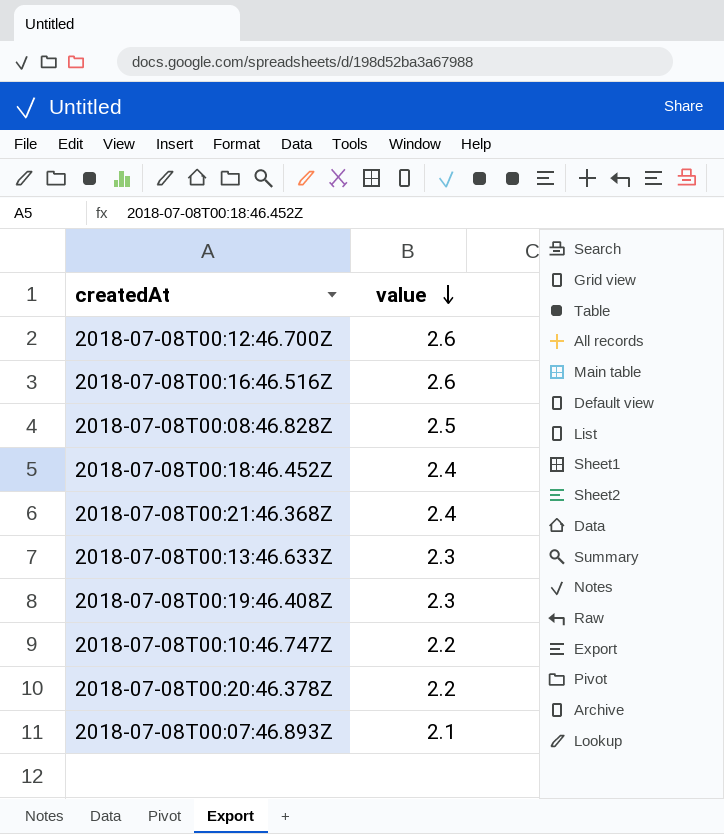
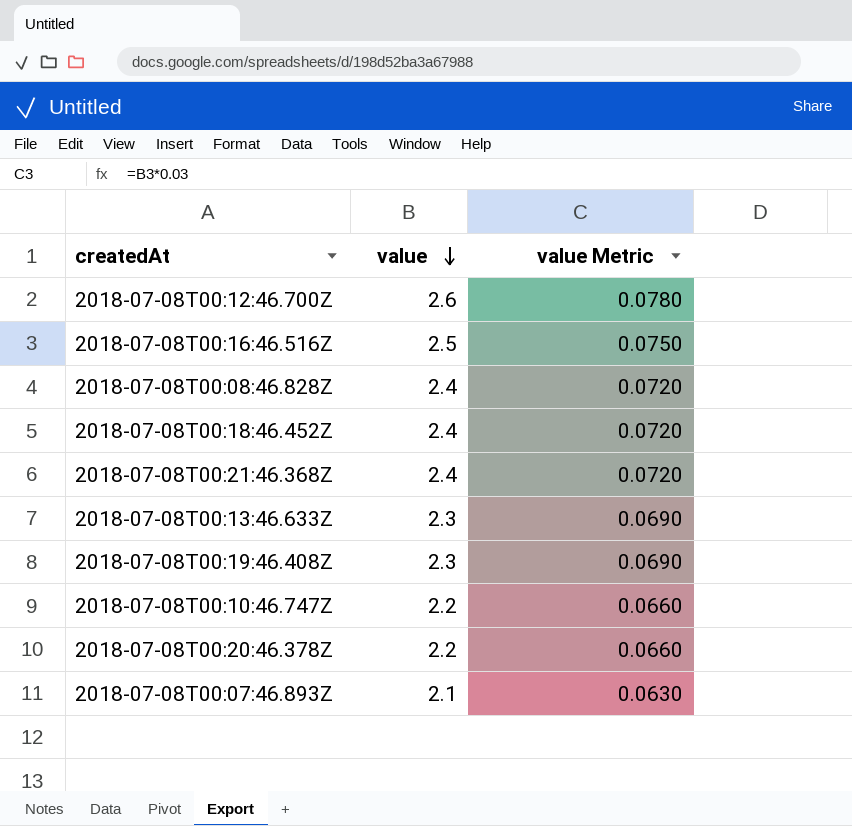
column value Metric | formula: none -> [value] * 0.03
2018-07-08T00:16:46.516Z | value: 2.6 -> 2.5
2018-07-08T00:08:46.828Z | value: 2.5 -> 2.4

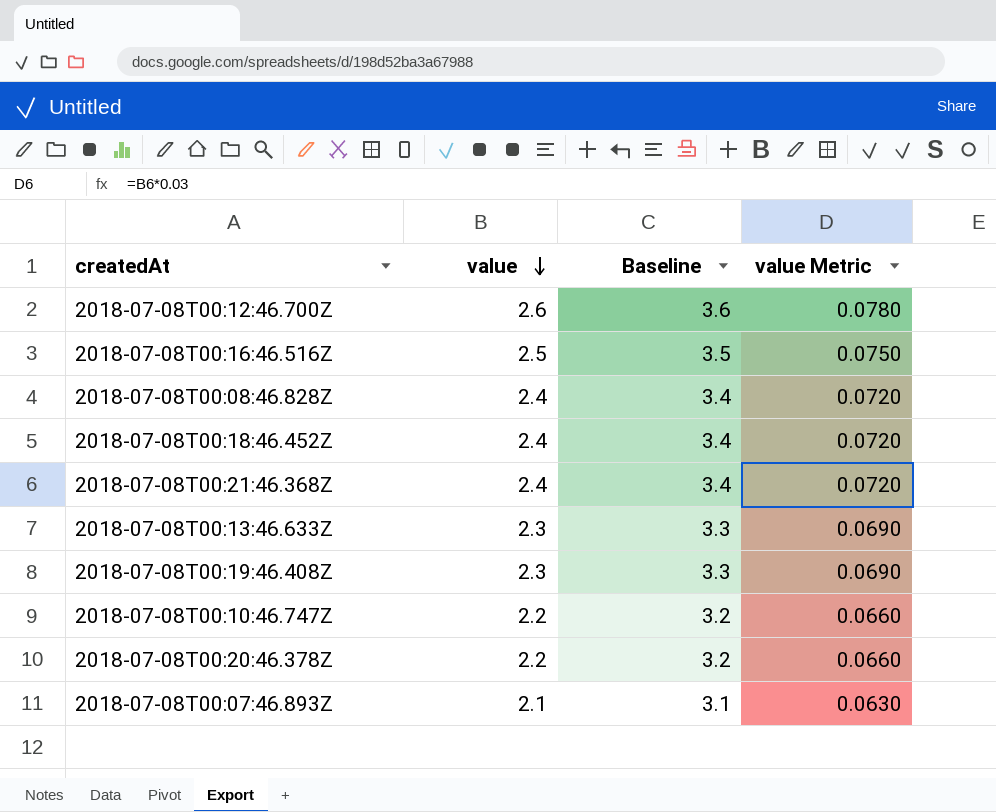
column Baseline | formula: none -> [value] + 1

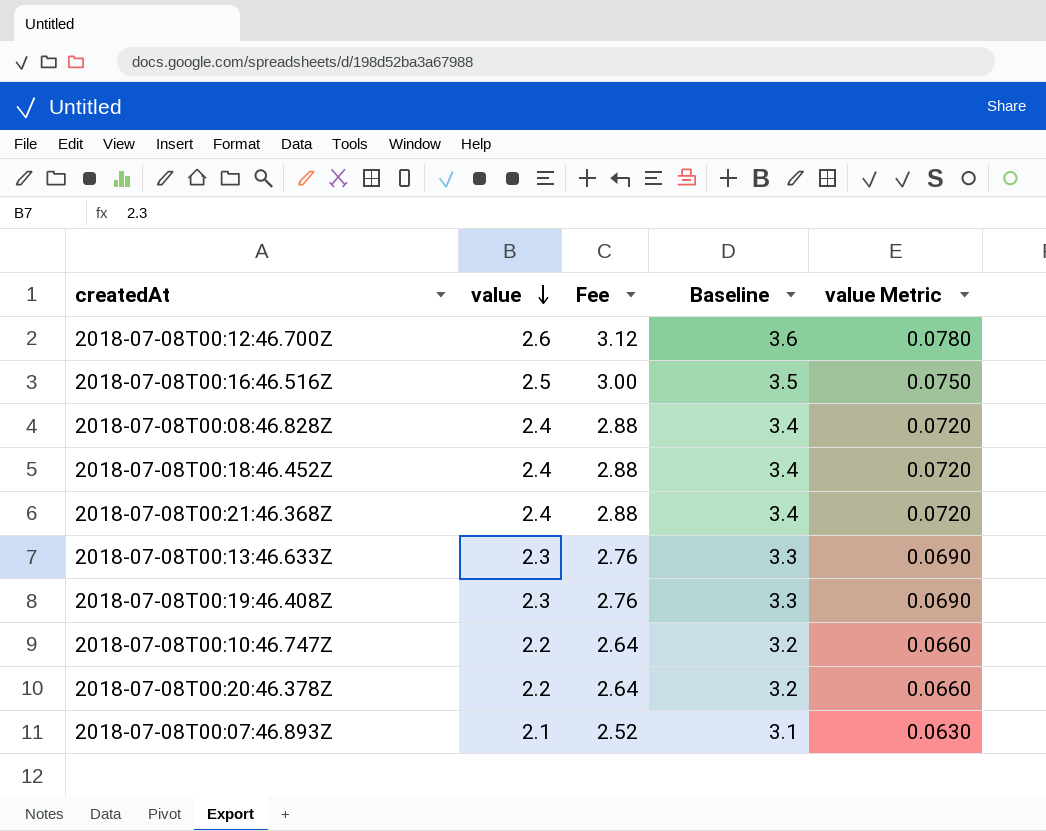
column Fee | formula: none -> [value] * 1.2

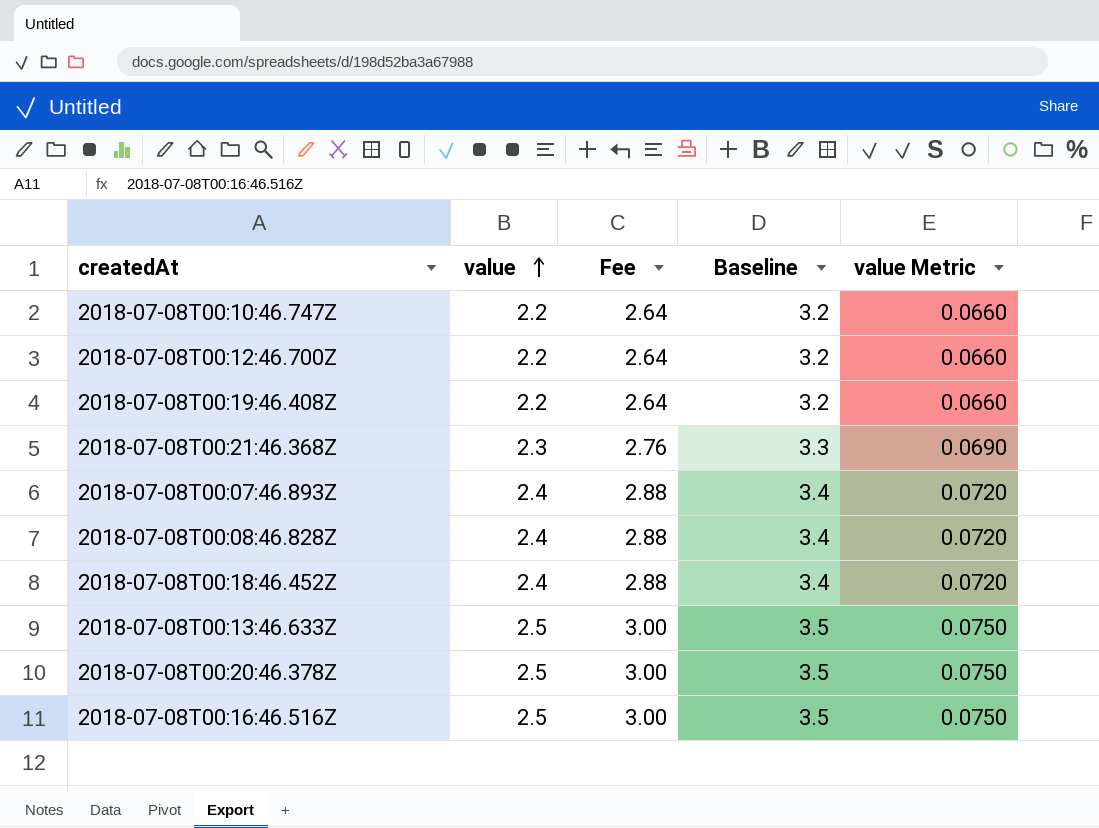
row order: value descending -> value ascending
2018-07-08T00:12:46.700Z | value: 2.6 -> 2.2
2018-07-08T00:12:46.700Z | Fee: 3.12 -> 2.64
2018-07-08T00:12:46.700Z | Baseline: 3.6 -> 3.2
2018-07-08T00:12:46.700Z | value Metric: 0.0780 -> 0.0660
2018-07-08T00:19:46.408Z | value: 2.3 -> 2.2
2018-07-08T00:19:46.408Z | Fee: 2.76 -> 2.64
2018-07-08T00:19:46.408Z | Baseline: 3.3 -> 3.2
2018-07-08T00:19:46.408Z | value Metric: 0.0690 -> 0.0660
2018-07-08T00:21:46.368Z | value: 2.4 -> 2.3
2018-07-08T00:21:46.368Z | Fee: 2.88 -> 2.76
2018-07-08T00:21:46.368Z | Baseline: 3.4 -> 3.3
2018-07-08T00:21:46.368Z | value Metric: 0.0720 -> 0.0690
2018-07-08T00:07:46.893Z | value: 2.1 -> 2.4
2018-07-08T00:07:46.893Z | Fee: 2.52 -> 2.88
2018-07-08T00:07:46.893Z | Baseline: 3.1 -> 3.4
2018-07-08T00:07:46.893Z | value Metric: 0.0630 -> 0.0720
2018-07-08T00:13:46.633Z | value: 2.3 -> 2.5
2018-07-08T00:13:46.633Z | Fee: 2.76 -> 3.00
2018-07-08T00:13:46.633Z | Baseline: 3.3 -> 3.5
2018-07-08T00:13:46.633Z | value Metric: 0.0690 -> 0.0750
2018-07-08T00:20:46.378Z | value: 2.2 -> 2.5
2018-07-08T00:20:46.378Z | Fee: 2.64 -> 3.00
2018-07-08T00:20:46.378Z | Baseline: 3.2 -> 3.5
2018-07-08T00:20:46.378Z | value Metric: 0.0660 -> 0.0750

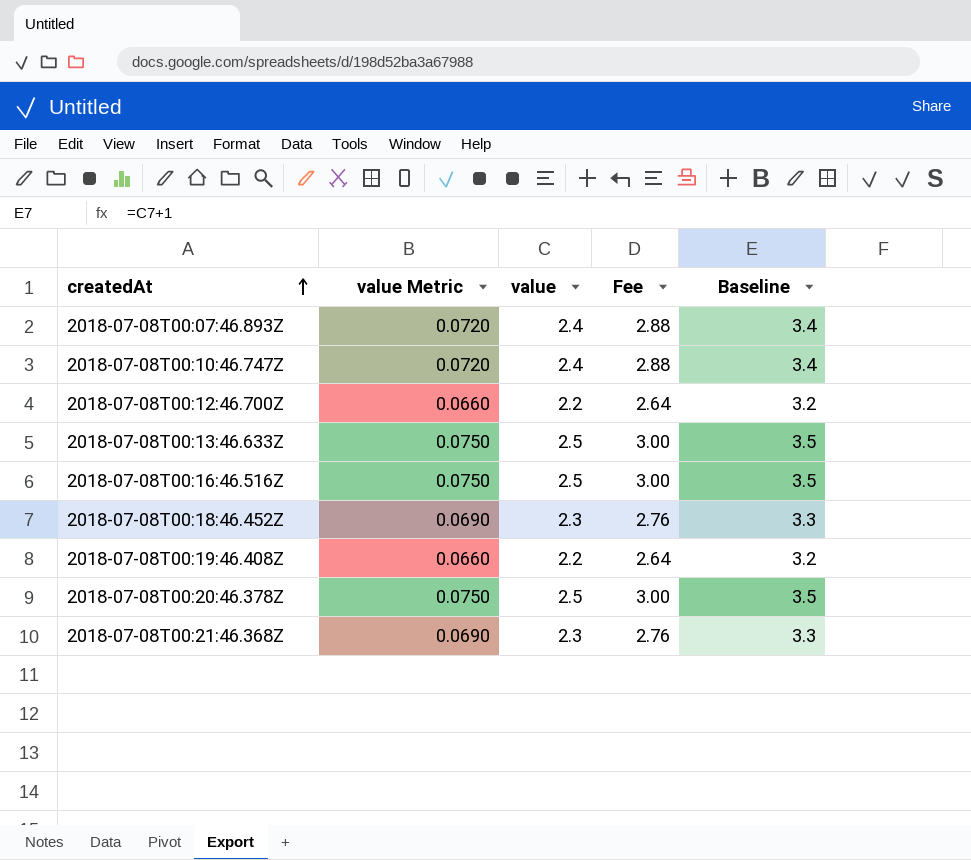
row order: value ascending -> createdAt ascending
column value Metric | position: 5 -> 2
row 2018-07-08T00:08:46.828Z: 2.4 | 2.88 | 3.4 | 0.0720 -> none
2018-07-08T00:10:46.747Z | value Metric: 0.0660 -> 0.0720
2018-07-08T00:10:46.747Z | value: 2.2 -> 2.4
2018-07-08T00:10:46.747Z | Fee: 2.64 -> 2.88
2018-07-08T00:10:46.747Z | Baseline: 3.2 -> 3.4
2018-07-08T00:18:46.452Z | value Metric: 0.0720 -> 0.0690
2018-07-08T00:18:46.452Z | value: 2.4 -> 2.3
2018-07-08T00:18:46.452Z | Fee: 2.88 -> 2.76
2018-07-08T00:18:46.452Z | Baseline: 3.4 -> 3.3

